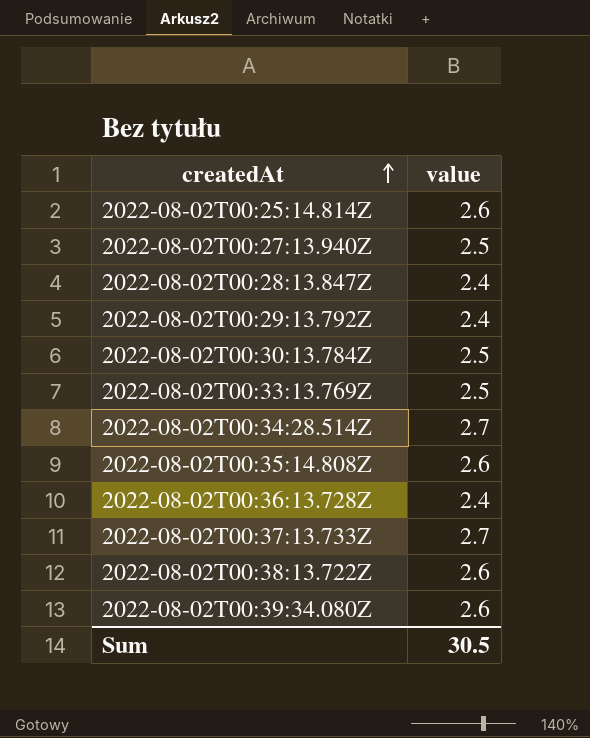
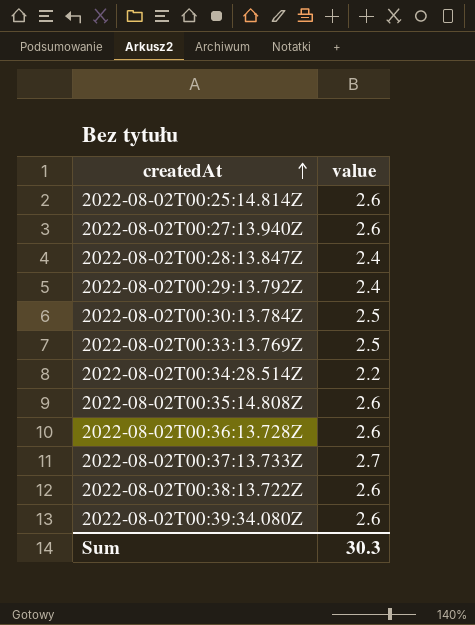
2022-08-02T00:27:13.940Z | value: 2.5 -> 2.6
2022-08-02T00:34:28.514Z | value: 2.7 -> 2.2
2022-08-02T00:36:13.728Z | value: 2.4 -> 2.6
Sum | value: 30.5 -> 30.3

